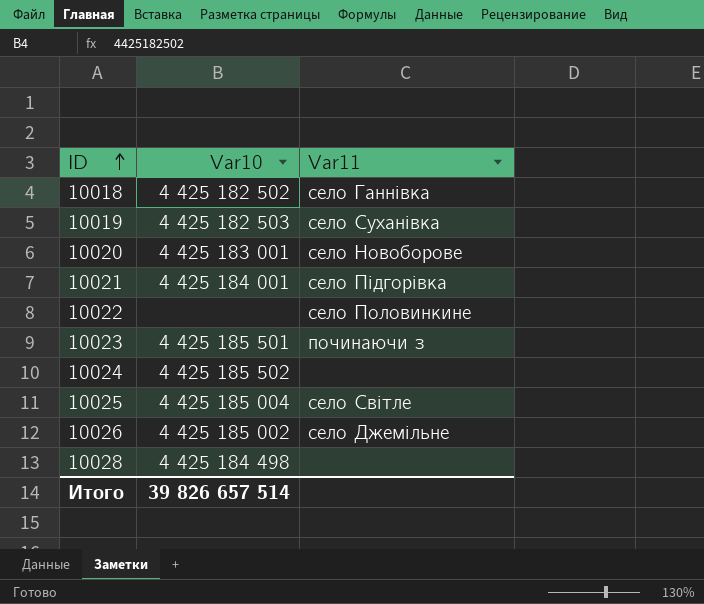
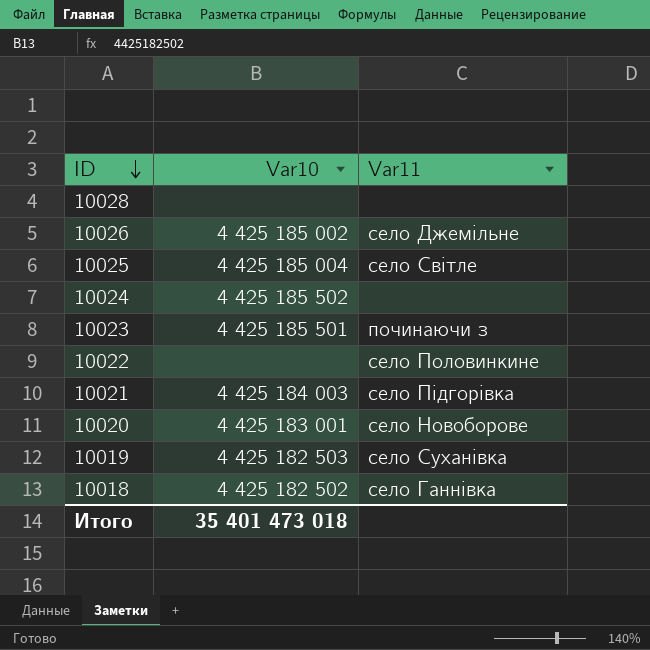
row order: ID ascending -> ID descending
10028 | Var10: 4 425 184 498 -> none
10021 | Var10: 4 425 184 001 -> 4 425 184 003
Итого | Var10: 39 826 657 514 -> 35 401 473 018

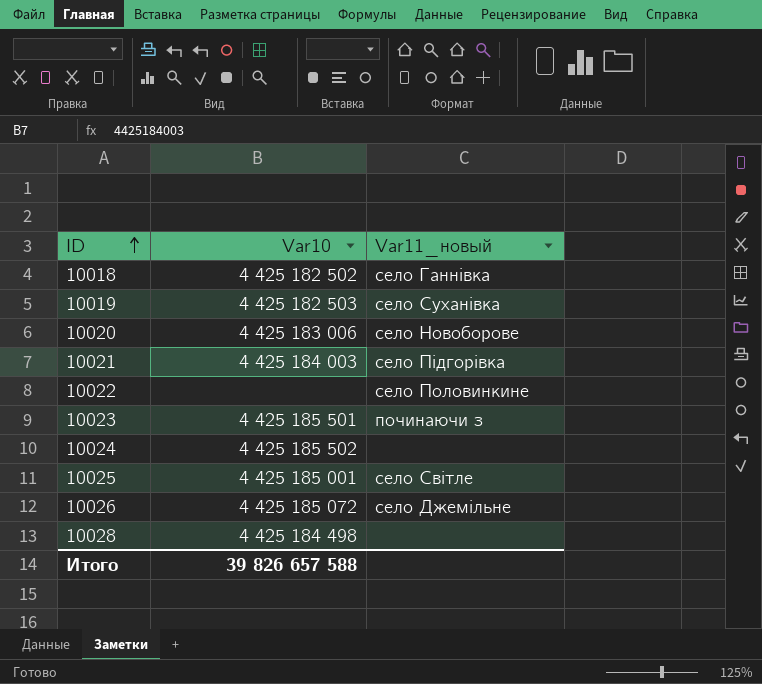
row order: ID descending -> ID ascending
column name: Var11 -> Var11_новый
10020 | Var10: 4 425 183 001 -> 4 425 183 006
10025 | Var10: 4 425 185 004 -> 4 425 185 001
10026 | Var10: 4 425 185 002 -> 4 425 185 072
10028 | Var10: none -> 4 425 184 498
Итого | Var10: 35 401 473 018 -> 39 826 657 588

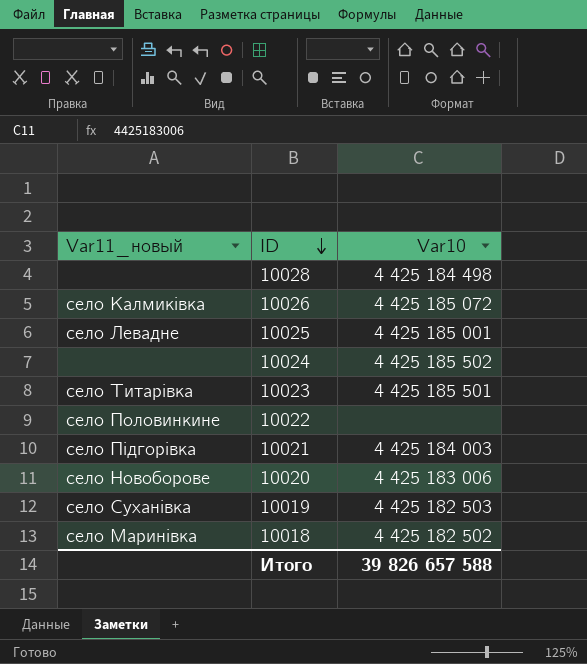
row order: ID ascending -> ID descending
column Var11_новый | position: 3 -> 1
10026 | Var11_новый: село Джемільне -> село Калмиківка
10025 | Var11_новый: село Світле -> село Левадне
10023 | Var11_новый: починаючи з -> село Титарівка
10018 | Var11_новый: село Ганнівка -> село Маринівка

